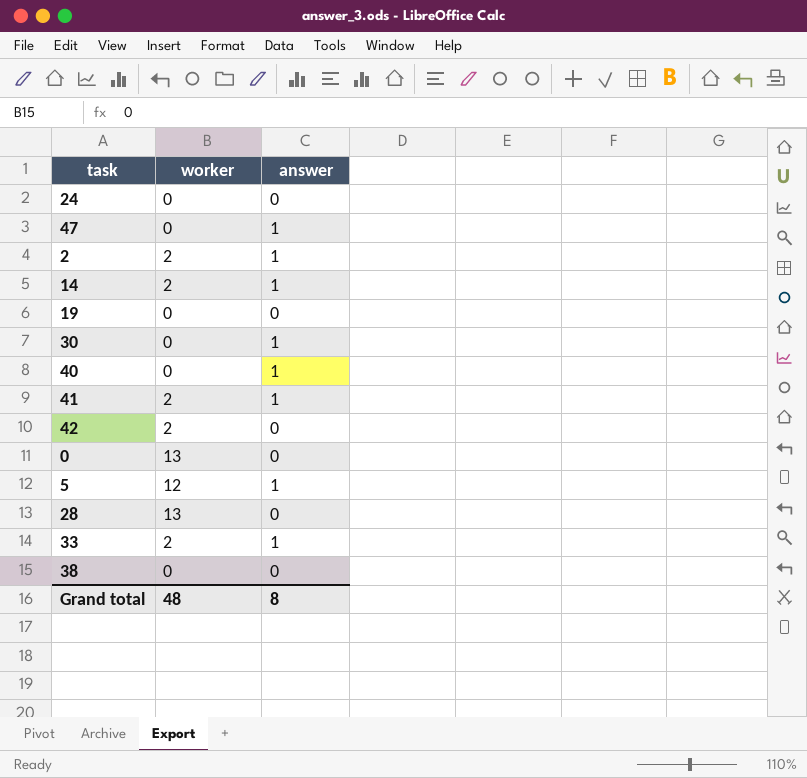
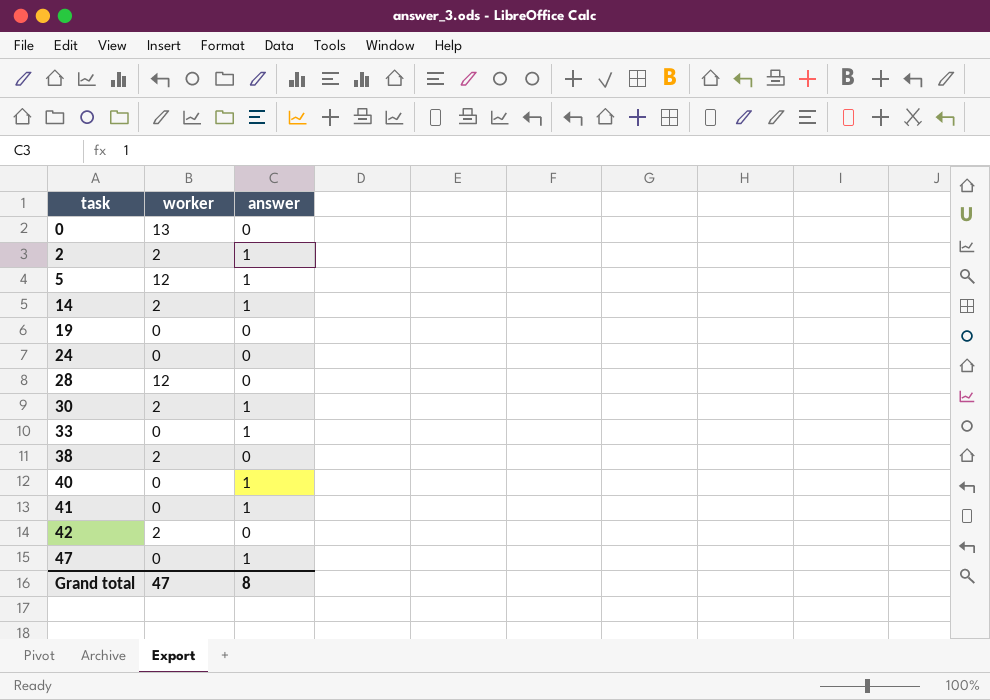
row order: none -> task ascending
28 | worker: 13 -> 12
30 | worker: 0 -> 2
33 | worker: 2 -> 0
38 | worker: 0 -> 2
41 | worker: 2 -> 0
Grand total | worker: 48 -> 47

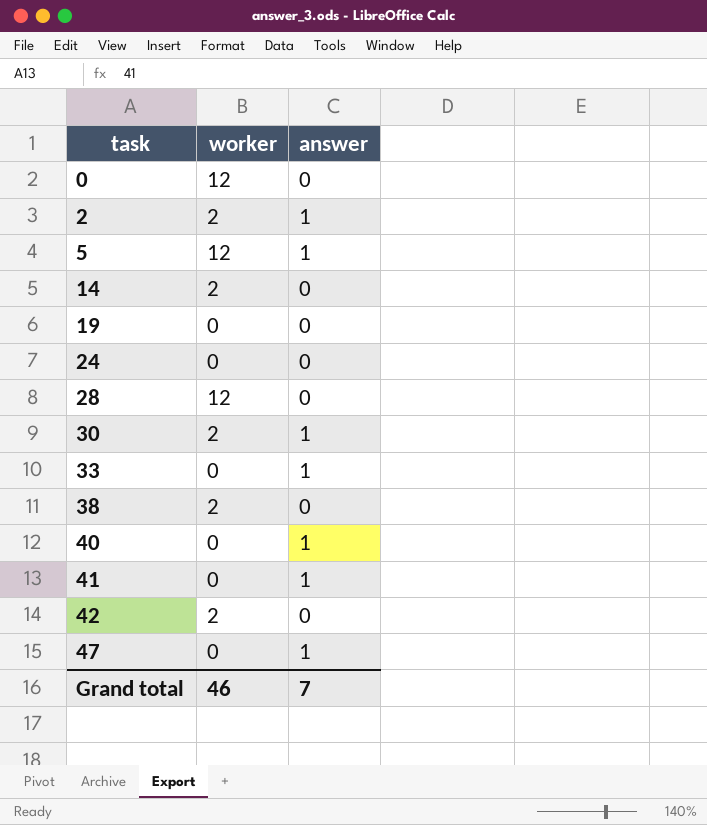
0 | worker: 13 -> 12
14 | answer: 1 -> 0
Grand total | worker: 47 -> 46
Grand total | answer: 8 -> 7

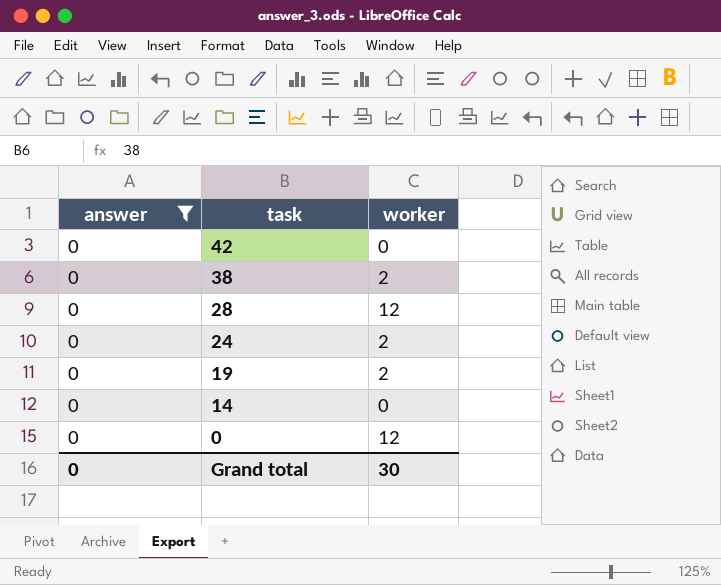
filter: none -> answer = 0
row order: task ascending -> task descending
column answer | position: 3 -> 1
42 | worker: 2 -> 0
24 | worker: 0 -> 2
19 | worker: 0 -> 2
14 | worker: 2 -> 0
Grand total | answer: 7 -> 0
Grand total | worker: 46 -> 30

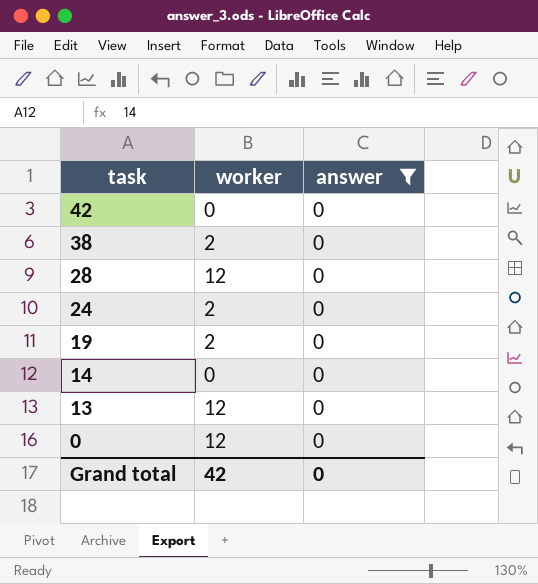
column answer | position: 1 -> 3
row 13: none -> 12 | 0
Grand total | worker: 30 -> 42

